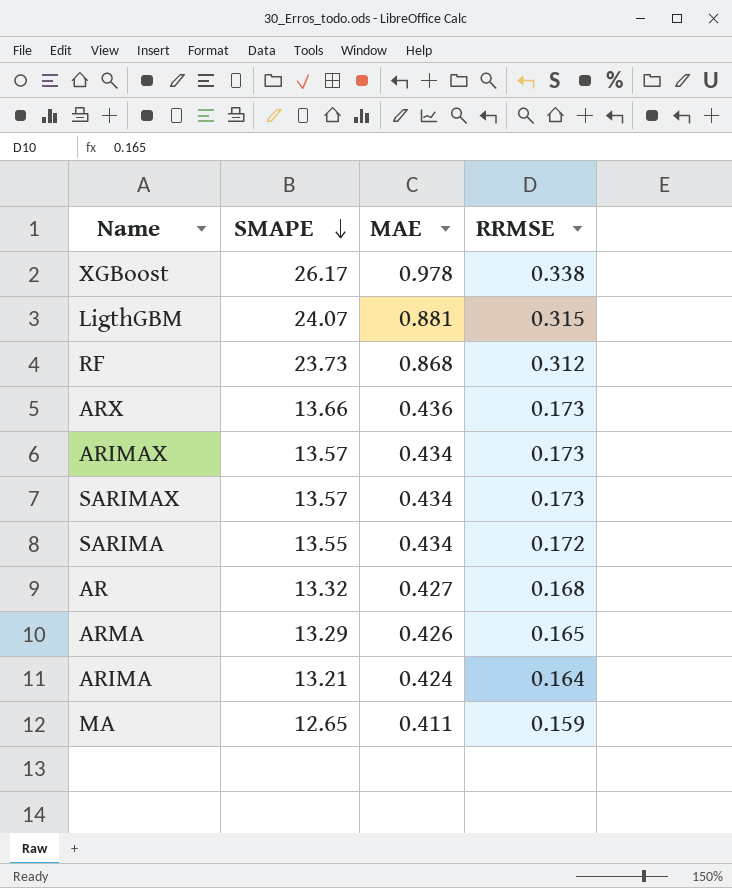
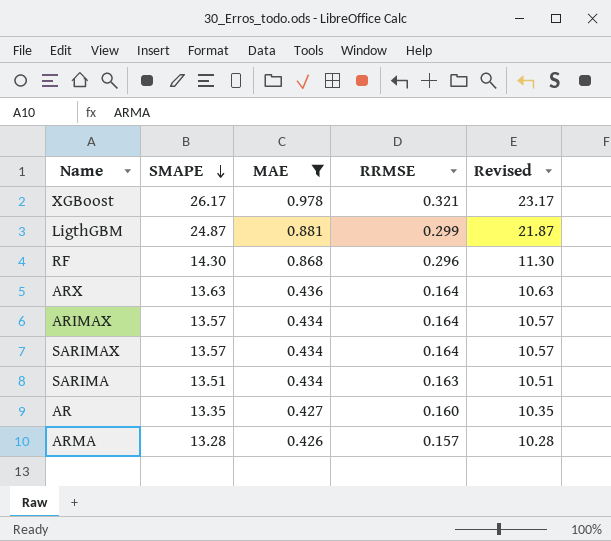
filter: none -> MAE >= 0.426
column Revised | formula: none -> [SMAPE] - 3
XGBoost | RRMSE: 0.338 -> 0.321
LigthGBM | SMAPE: 24.07 -> 24.87
LigthGBM | RRMSE: 0.315 -> 0.299
RF | SMAPE: 23.73 -> 14.30
RF | RRMSE: 0.312 -> 0.296
ARX | SMAPE: 13.66 -> 13.63
ARX | RRMSE: 0.173 -> 0.164
ARIMAX | RRMSE: 0.173 -> 0.164
SARIMAX | RRMSE: 0.173 -> 0.164
SARIMA | SMAPE: 13.55 -> 13.51
SARIMA | RRMSE: 0.172 -> 0.163
AR | SMAPE: 13.32 -> 13.35
AR | RRMSE: 0.168 -> 0.160
ARMA | SMAPE: 13.29 -> 13.28
ARMA | RRMSE: 0.165 -> 0.157

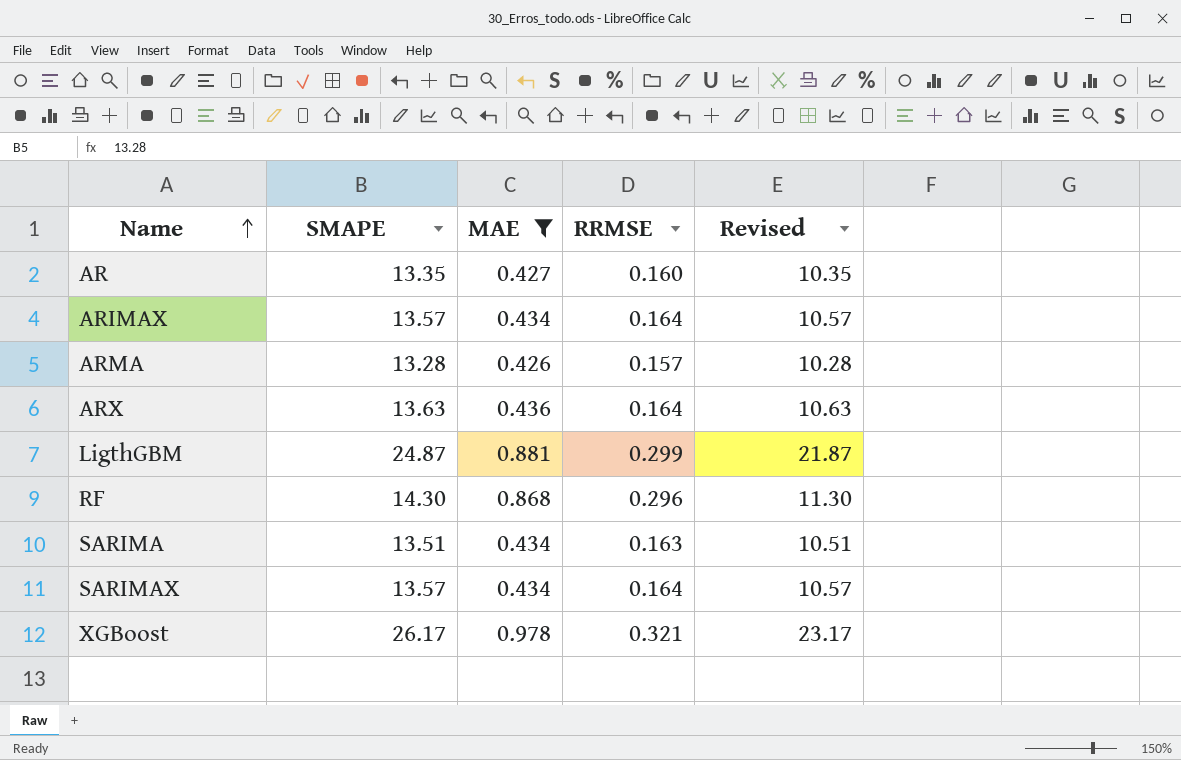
row order: SMAPE descending -> Name ascending

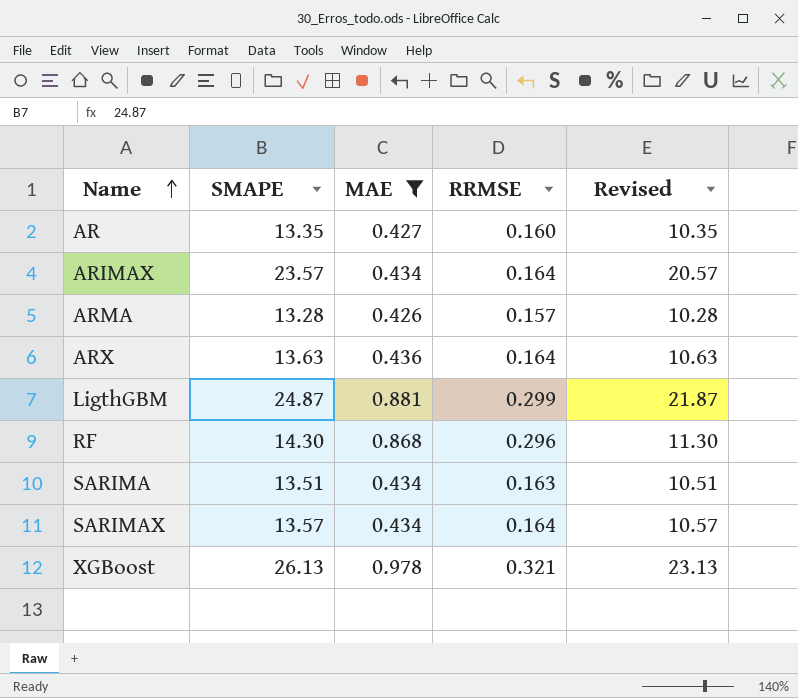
ARIMAX | SMAPE: 13.57 -> 23.57
ARIMAX | Revised: 10.57 -> 20.57
XGBoost | SMAPE: 26.17 -> 26.13
XGBoost | Revised: 23.17 -> 23.13

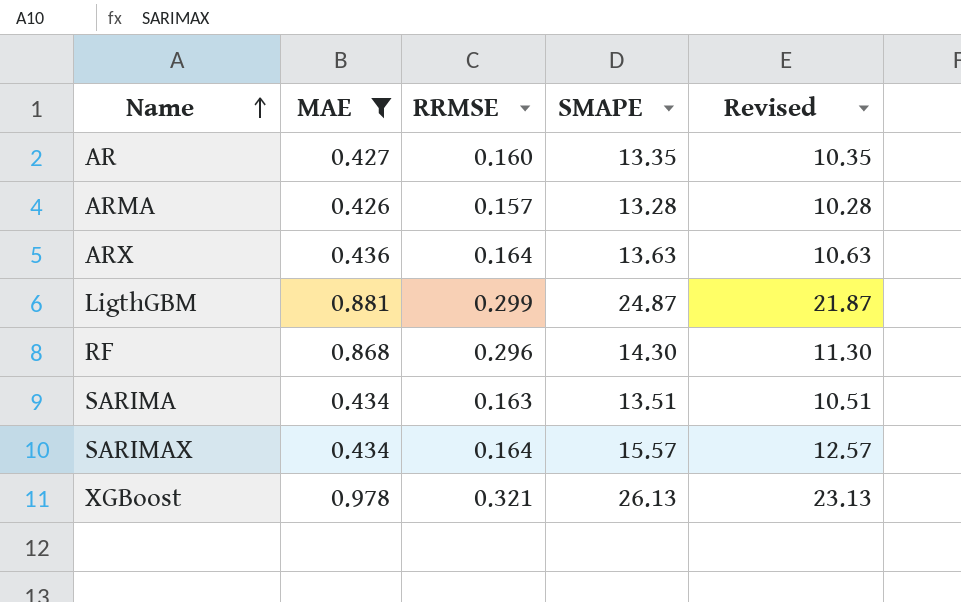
column SMAPE | position: 2 -> 4
row ARIMAX: 23.57 | 0.434 | 0.164 | 20.57 -> none
SARIMAX | SMAPE: 13.57 -> 15.57
SARIMAX | Revised: 10.57 -> 12.57

